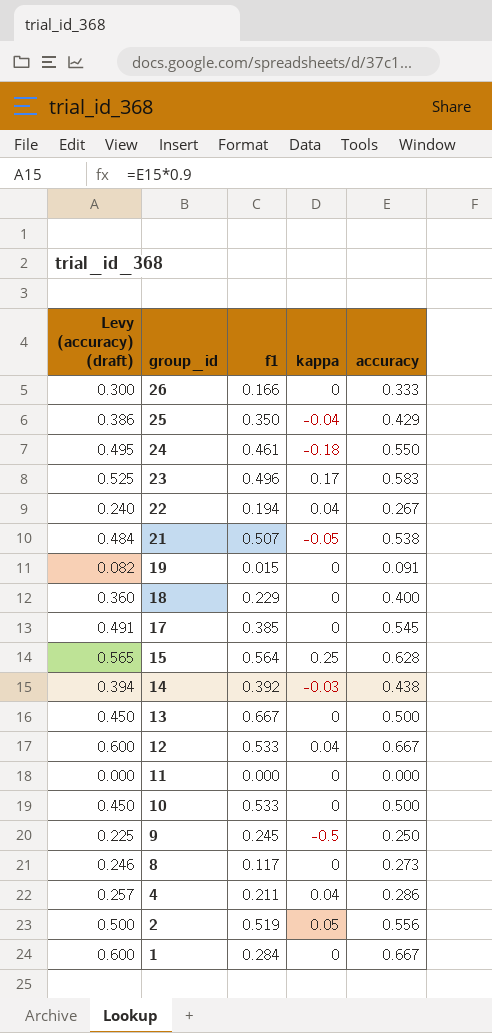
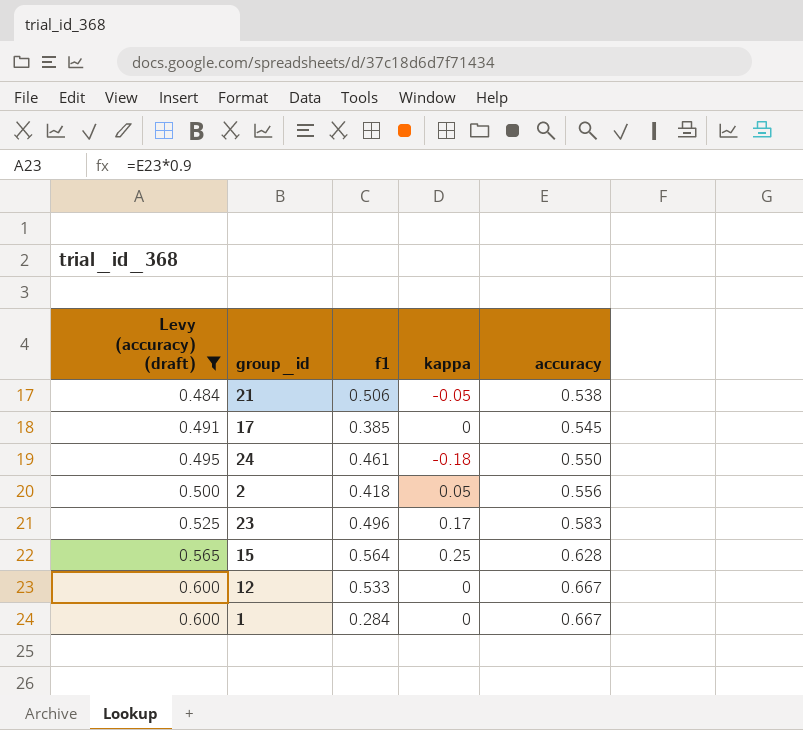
filter: none -> Levy (accuracy) (draft) >= 0.484
row order: group_id descending -> Levy (accuracy) (draft) ascending
21 | f1: 0.507 -> 0.506
2 | f1: 0.519 -> 0.418
12 | kappa: 0.04 -> 0

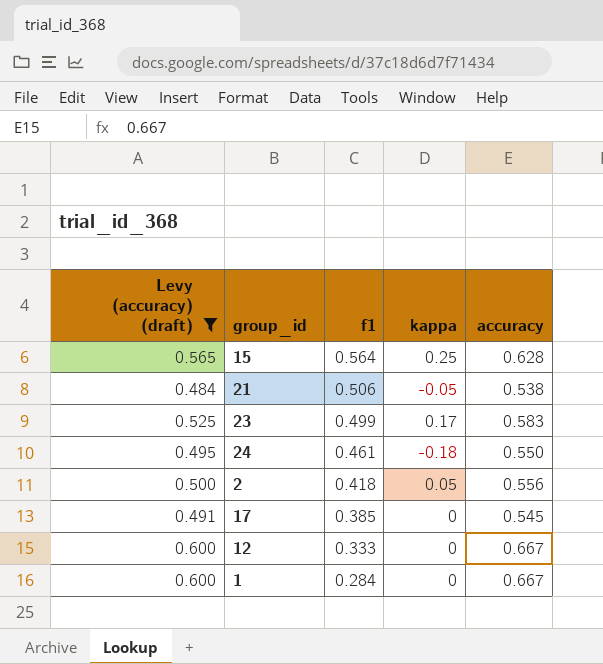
row order: Levy (accuracy) (draft) ascending -> f1 descending
23 | f1: 0.496 -> 0.499
12 | f1: 0.533 -> 0.333

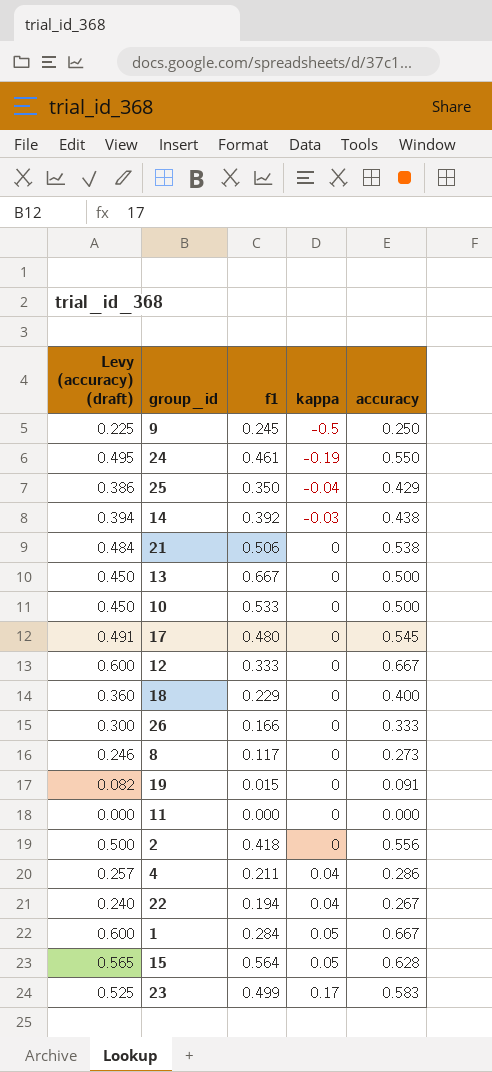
filter: Levy (accuracy) (draft) >= 0.484 -> none
row order: f1 descending -> kappa ascending
24 | kappa: -0.18 -> -0.19
21 | kappa: -0.05 -> 0
17 | f1: 0.385 -> 0.480
2 | kappa: 0.05 -> 0
1 | kappa: 0 -> 0.05
15 | kappa: 0.25 -> 0.05

